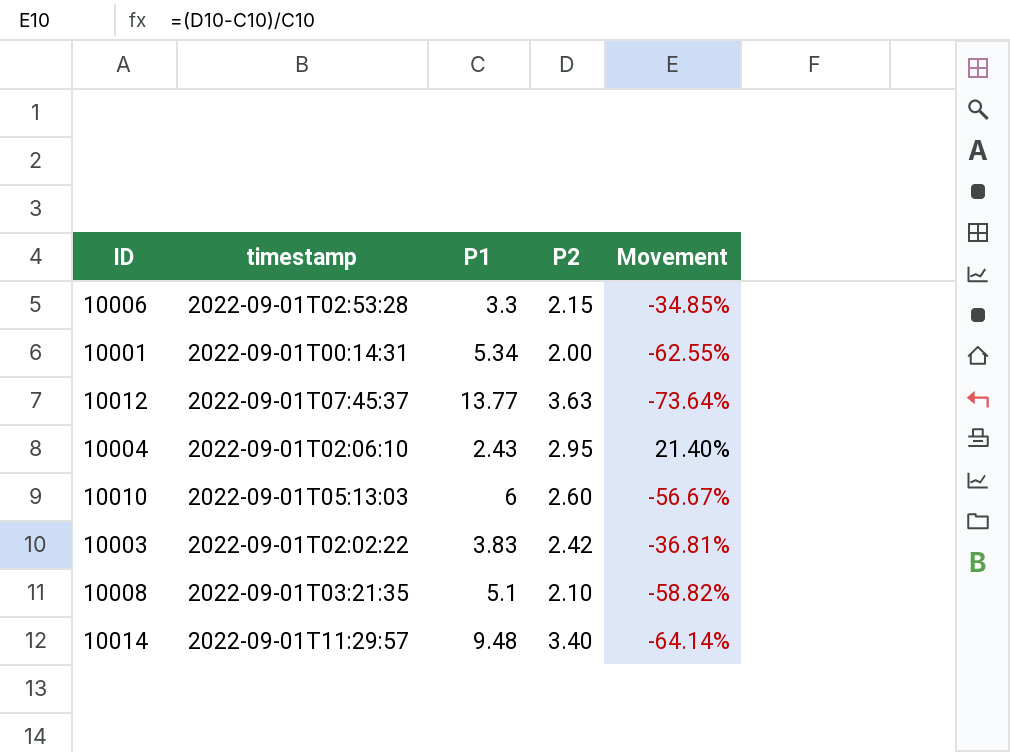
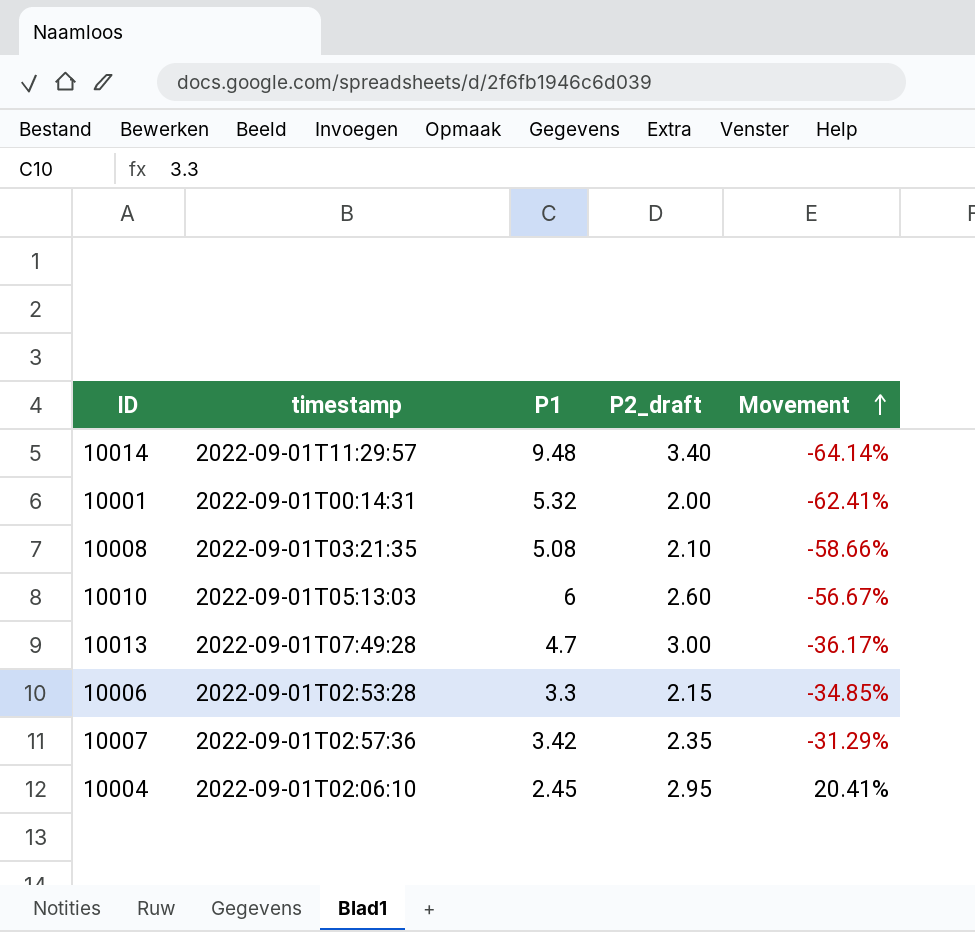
row order: none -> Movement ascending
column name: P2 -> P2_draft
row 10012: 2022-09-01T07:45:37 | 13.77 | 3.63 | -73.64% -> none
row 10003: 2022-09-01T02:02:22 | 3.83 | 2.42 | -36.81% -> none
10001 | P1: 5.34 -> 5.32
10001 | Movement: -62.55% -> -62.41%
10008 | P1: 5.1 -> 5.08
10008 | Movement: -58.82% -> -58.66%
row 10013: none -> 2022-09-01T07:49:28 | 4.7 | 3.00 | -36.17%
row 10007: none -> 2022-09-01T02:57:36 | 3.42 | 2.35 | -31.29%
10004 | P1: 2.43 -> 2.45
10004 | Movement: 21.40% -> 20.41%

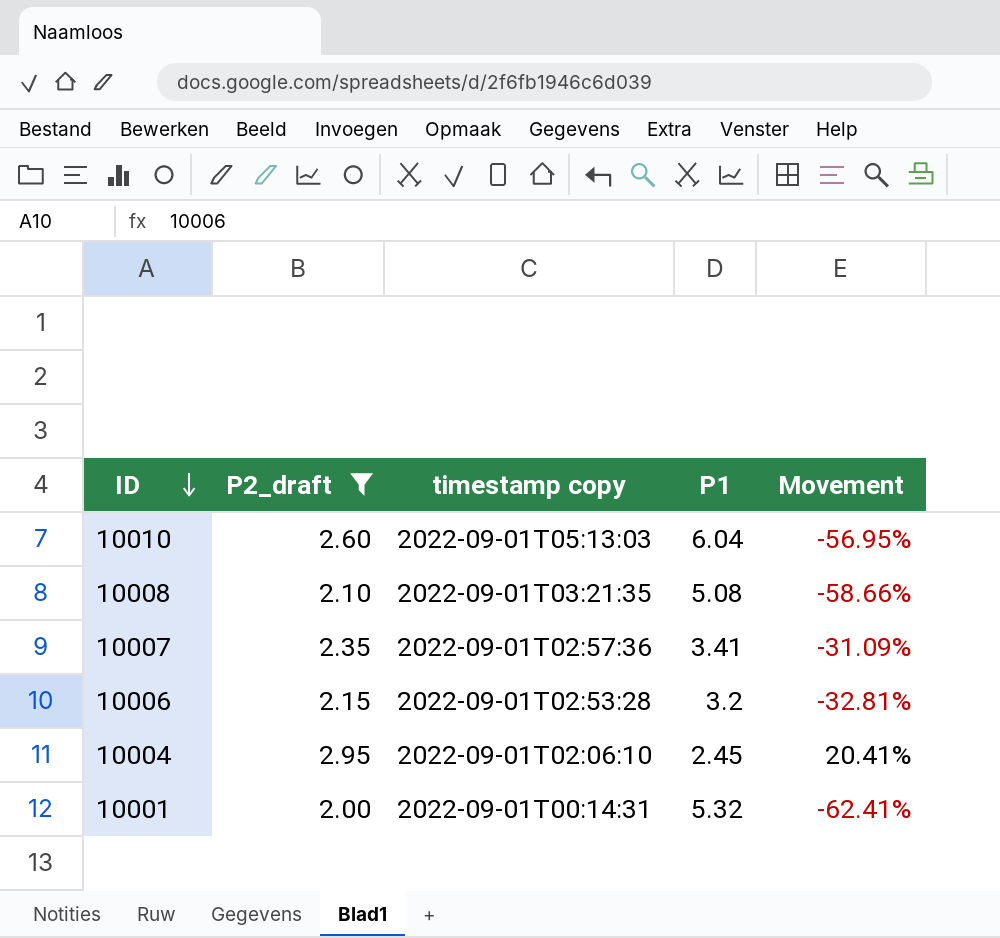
filter: none -> P2_draft <= 2.95
row order: Movement ascending -> ID descending
column P2_draft | position: 4 -> 2
column name: timestamp -> timestamp copy
10010 | P1: 6 -> 6.04
10010 | Movement: -56.67% -> -56.95%
10007 | P1: 3.42 -> 3.41
10007 | Movement: -31.29% -> -31.09%
10006 | P1: 3.3 -> 3.2
10006 | Movement: -34.85% -> -32.81%

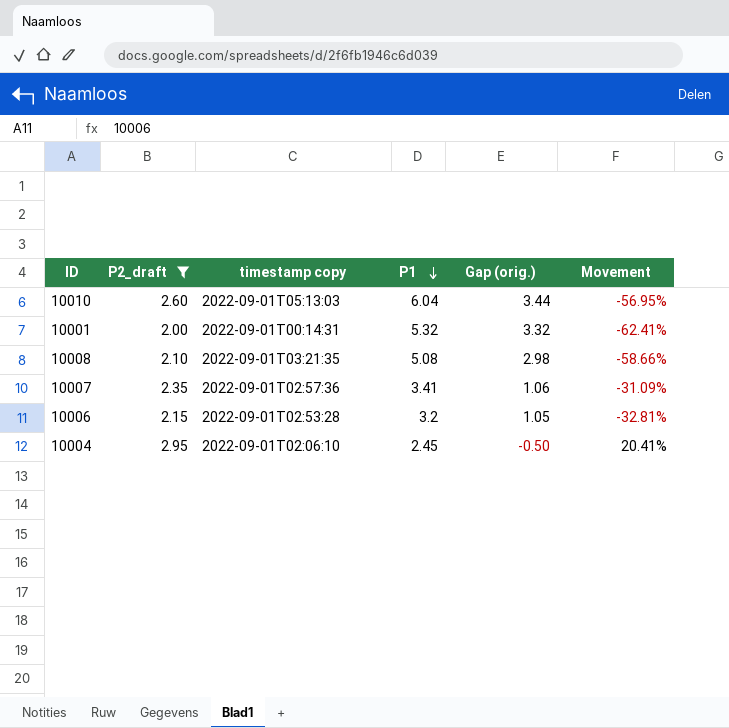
row order: ID descending -> P1 descending
column Gap (orig.) | formula: none -> [P1] - [P2_draft]

